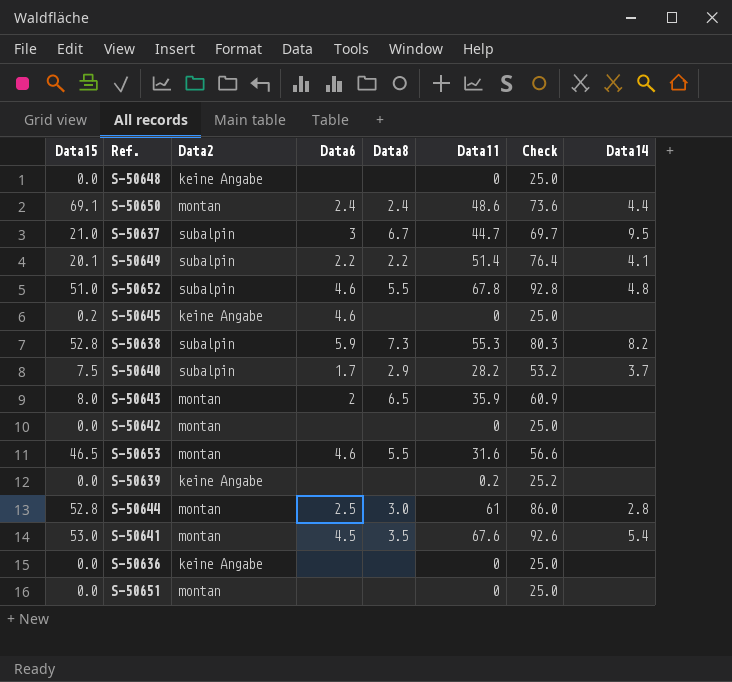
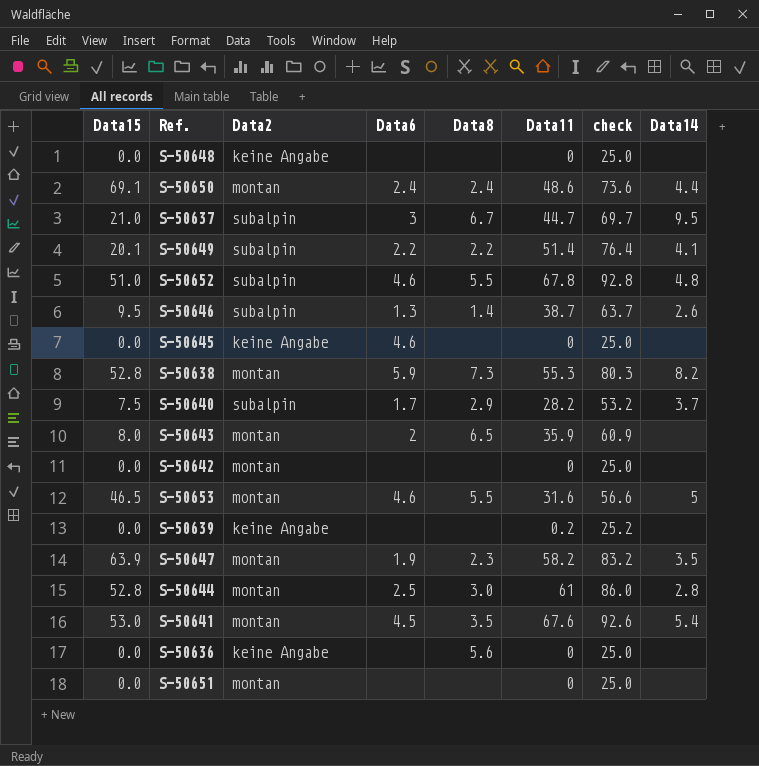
column name: Check -> check
row S-50646: none -> 9.5 | subalpin | 1.3 | 1.4 | 38.7 | 63.7 | 2.6
S-50645 | Data15: 0.2 -> 0.0
S-50638 | Data2: subalpin -> montan
S-50653 | Data14: none -> 5
row S-50647: none -> 63.9 | montan | 1.9 | 2.3 | 58.2 | 83.2 | 3.5
S-50636 | Data8: none -> 5.6

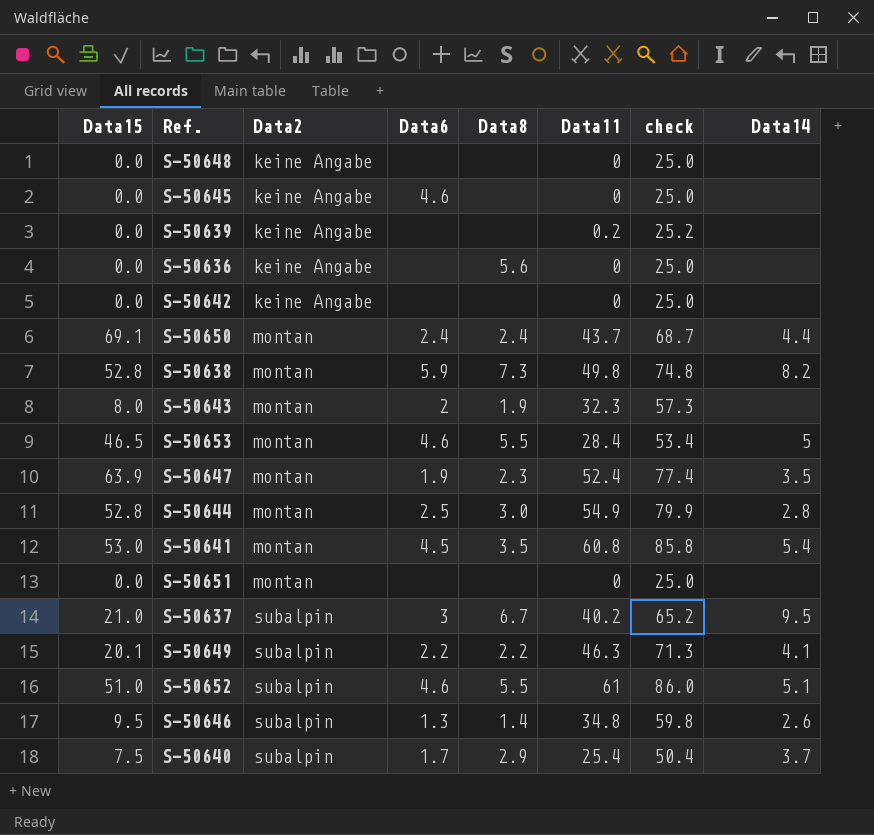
row order: none -> Data2 ascending
S-50642 | Data2: montan -> keine Angabe
S-50650 | Data11: 48.6 -> 43.7
S-50650 | check: 73.6 -> 68.7
S-50638 | Data11: 55.3 -> 49.8
S-50638 | check: 80.3 -> 74.8
S-50643 | Data8: 6.5 -> 1.9
S-50643 | Data11: 35.9 -> 32.3
S-50643 | check: 60.9 -> 57.3
S-50653 | Data11: 31.6 -> 28.4
S-50653 | check: 56.6 -> 53.4
S-50647 | Data11: 58.2 -> 52.4
S-50647 | check: 83.2 -> 77.4
S-50644 | Data11: 61 -> 54.9
S-50644 | check: 86.0 -> 79.9
S-50641 | Data11: 67.6 -> 60.8
S-50641 | check: 92.6 -> 85.8
S-50637 | Data11: 44.7 -> 40.2
S-50637 | check: 69.7 -> 65.2
S-50649 | Data11: 51.4 -> 46.3
S-50649 | check: 76.4 -> 71.3
S-50652 | Data11: 67.8 -> 61
S-50652 | check: 92.8 -> 86.0
S-50652 | Data14: 4.8 -> 5.1
S-50646 | Data11: 38.7 -> 34.8
S-50646 | check: 63.7 -> 59.8
S-50640 | Data11: 28.2 -> 25.4
S-50640 | check: 53.2 -> 50.4

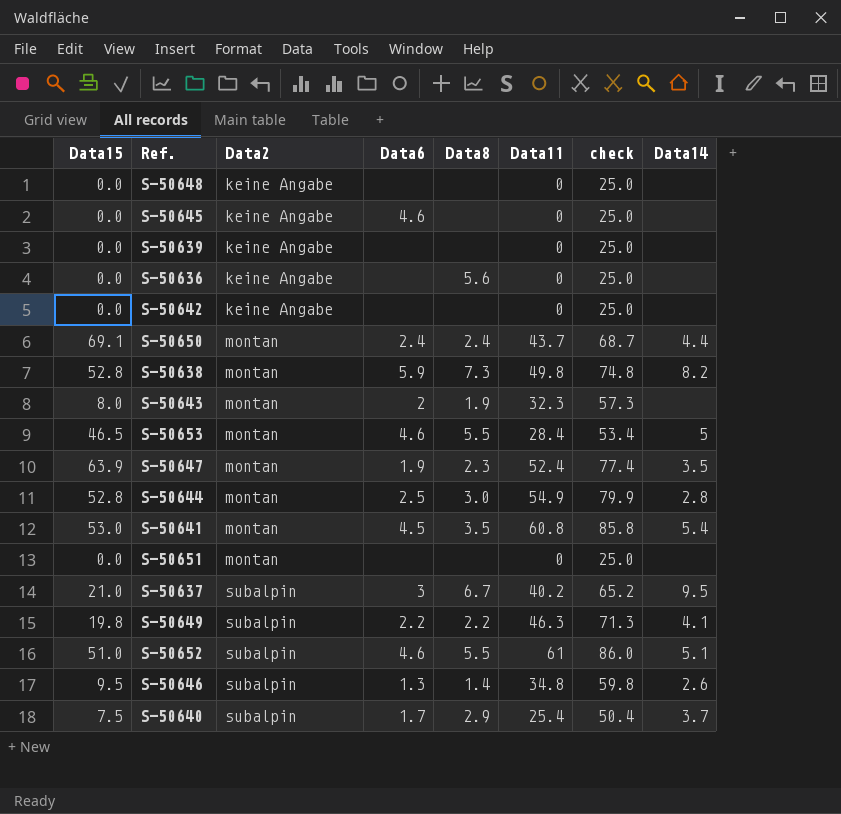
S-50639 | Data11: 0.2 -> 0
S-50639 | check: 25.2 -> 25.0
S-50649 | Data15: 20.1 -> 19.8

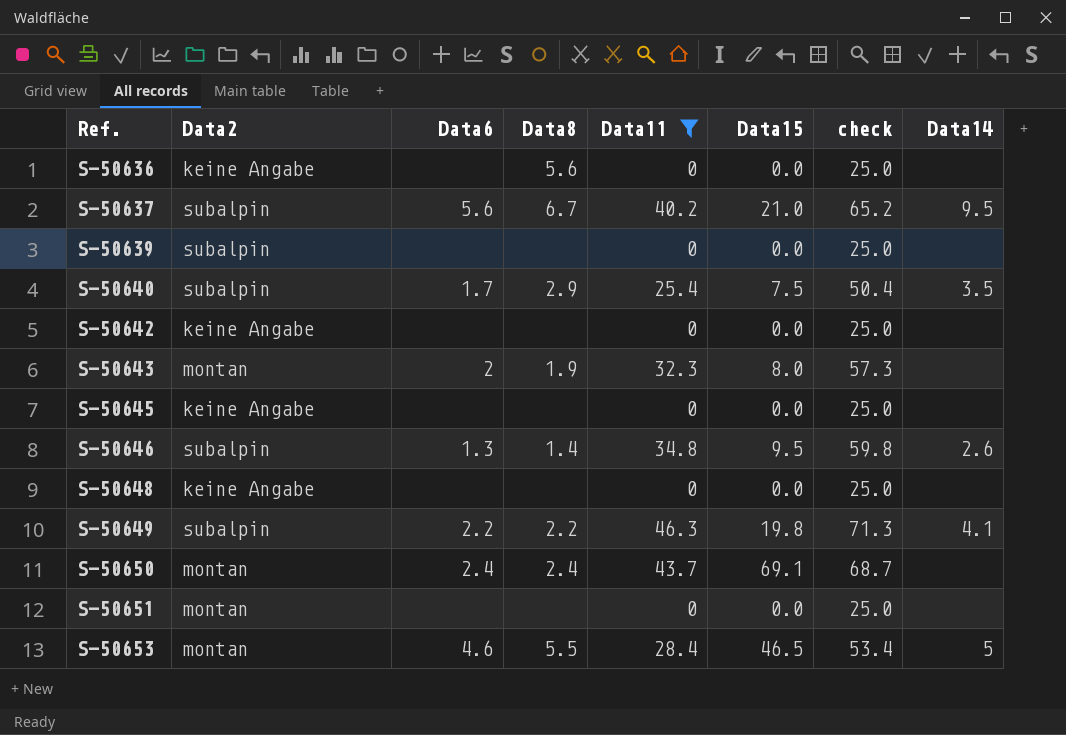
filter: none -> Data11 <= 46.3
row order: Data2 ascending -> Ref. ascending
column Data15 | position: 1 -> 6
S-50637 | Data6: 3 -> 5.6
S-50639 | Data2: keine Angabe -> subalpin
S-50640 | Data14: 3.7 -> 3.5
S-50645 | Data6: 4.6 -> none
S-50650 | Data14: 4.4 -> none

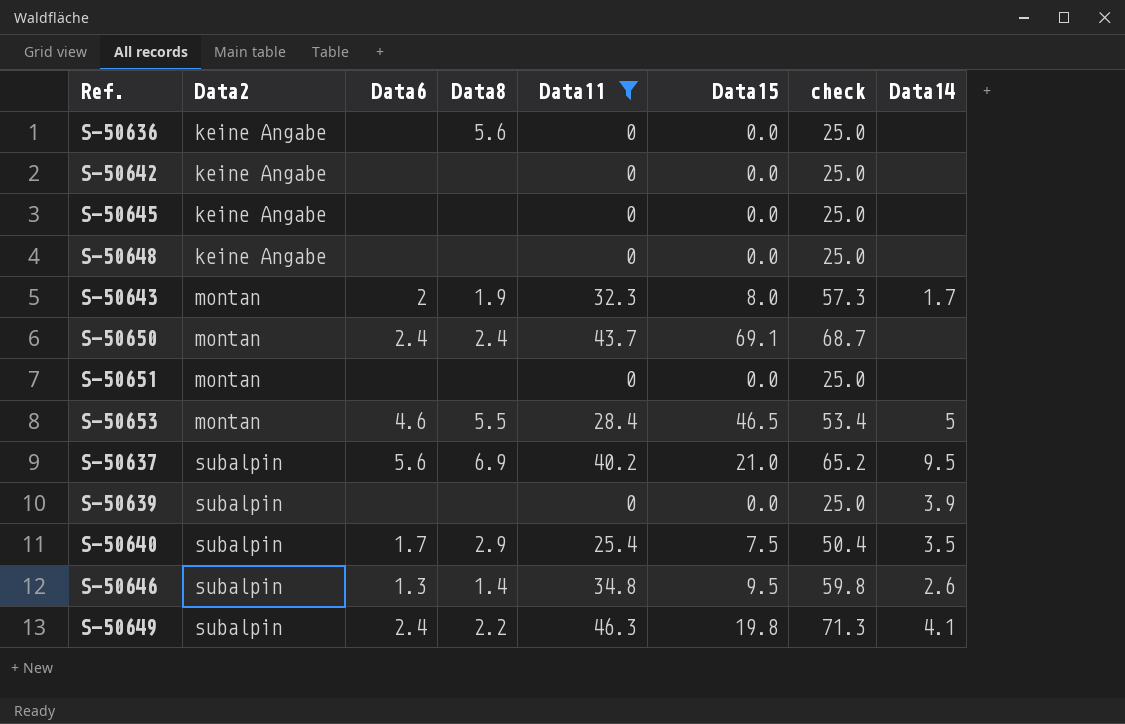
row order: Ref. ascending -> Data2 ascending
S-50643 | Data14: none -> 1.7
S-50637 | Data8: 6.7 -> 6.9
S-50639 | Data14: none -> 3.9
S-50649 | Data6: 2.2 -> 2.4

